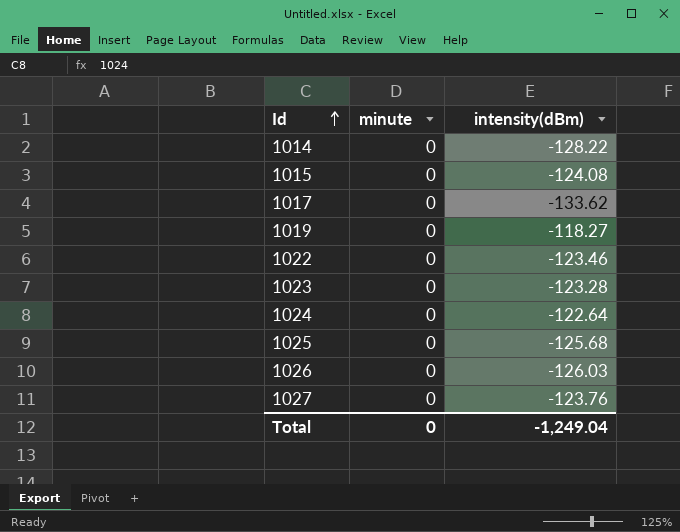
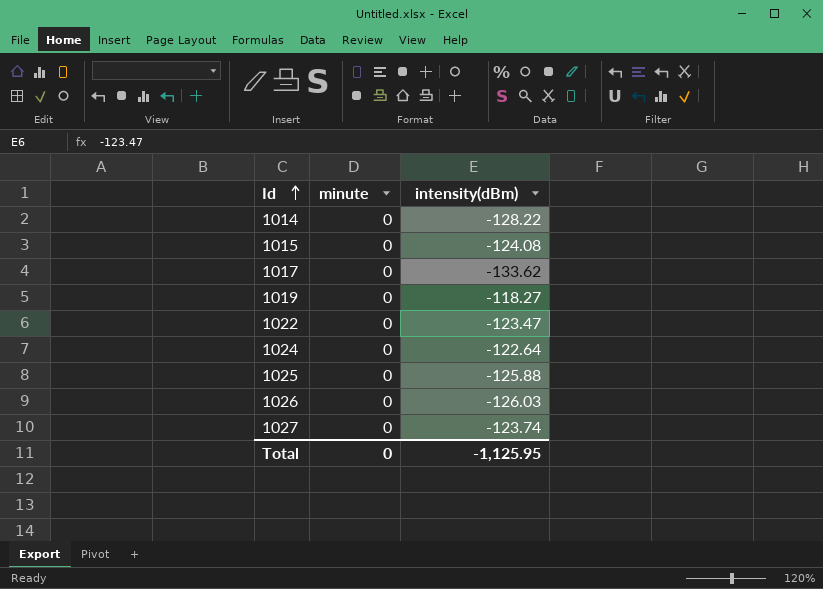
row 1023: 0 | -123.28 -> none
1022 | intensity(dBm): -123.46 -> -123.47
1025 | intensity(dBm): -125.68 -> -125.88
1027 | intensity(dBm): -123.76 -> -123.74
Total | intensity(dBm): -1,249.04 -> -1,125.95

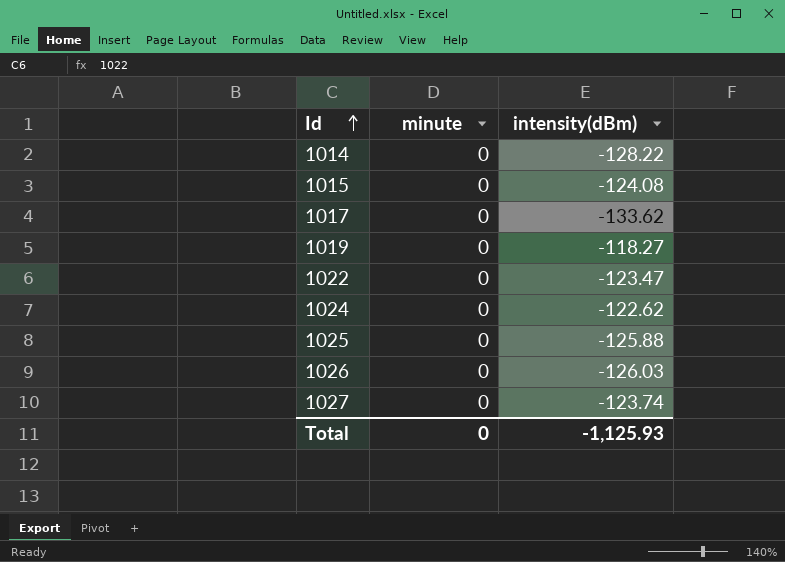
1024 | intensity(dBm): -122.64 -> -122.62
Total | intensity(dBm): -1,125.95 -> -1,125.93

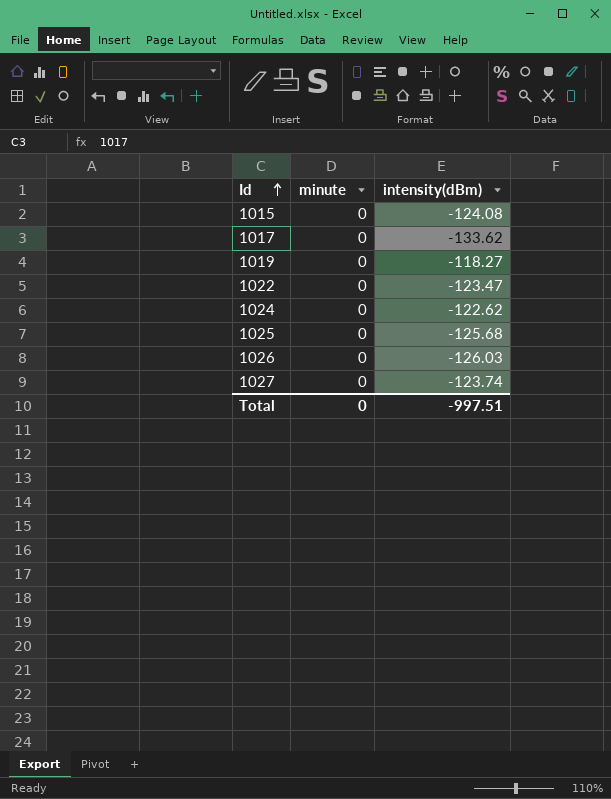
row 1014: 0 | -128.22 -> none
1025 | intensity(dBm): -125.88 -> -125.68
Total | intensity(dBm): -1,125.93 -> -997.51

